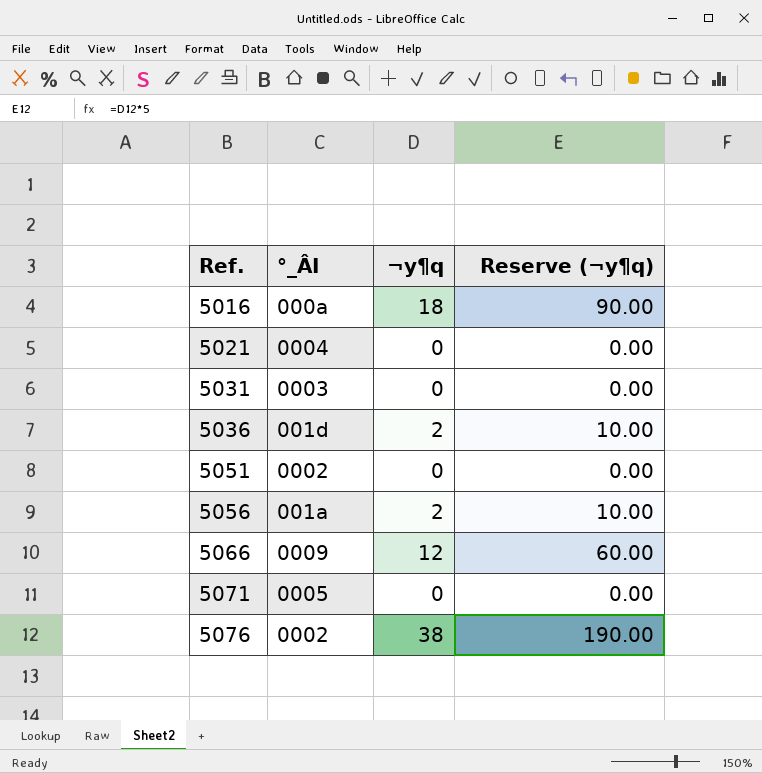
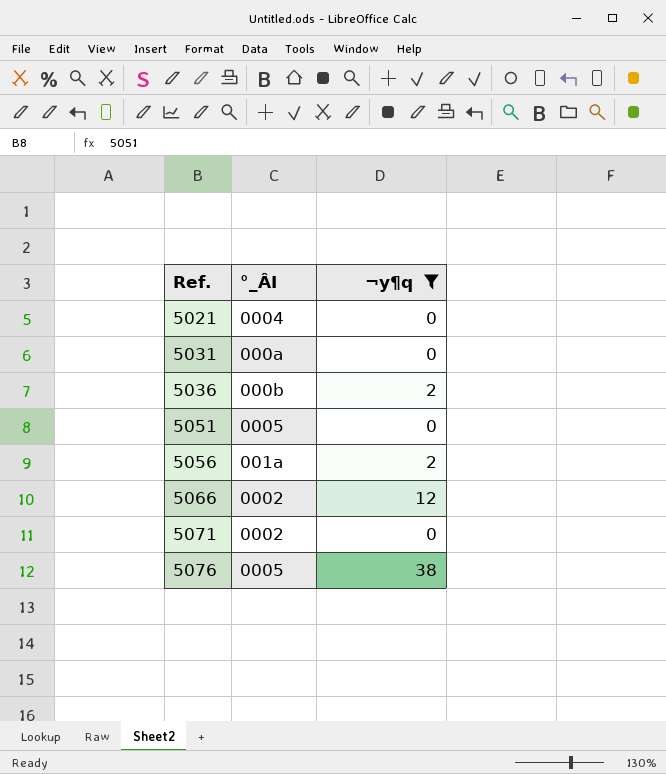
filter: none -> ¬y¶q != 18
column Reserve (¬y¶q) | formula: [¬y¶q] * 5 -> none
5031 | °_ÂI: 0003 -> 000a
5036 | °_ÂI: 001d -> 000b
5051 | °_ÂI: 0002 -> 0005
5066 | °_ÂI: 0009 -> 0002
5071 | °_ÂI: 0005 -> 0002
5076 | °_ÂI: 0002 -> 0005

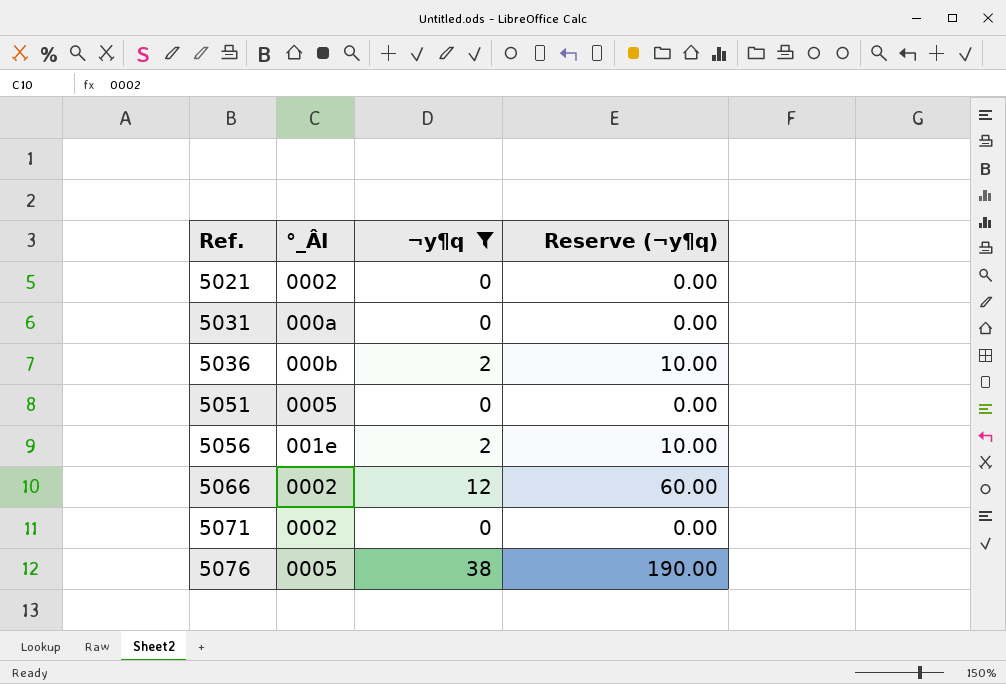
column Reserve (¬y¶q) | formula: none -> [¬y¶q] * 5
5021 | °_ÂI: 0004 -> 0002
5056 | °_ÂI: 001a -> 001e

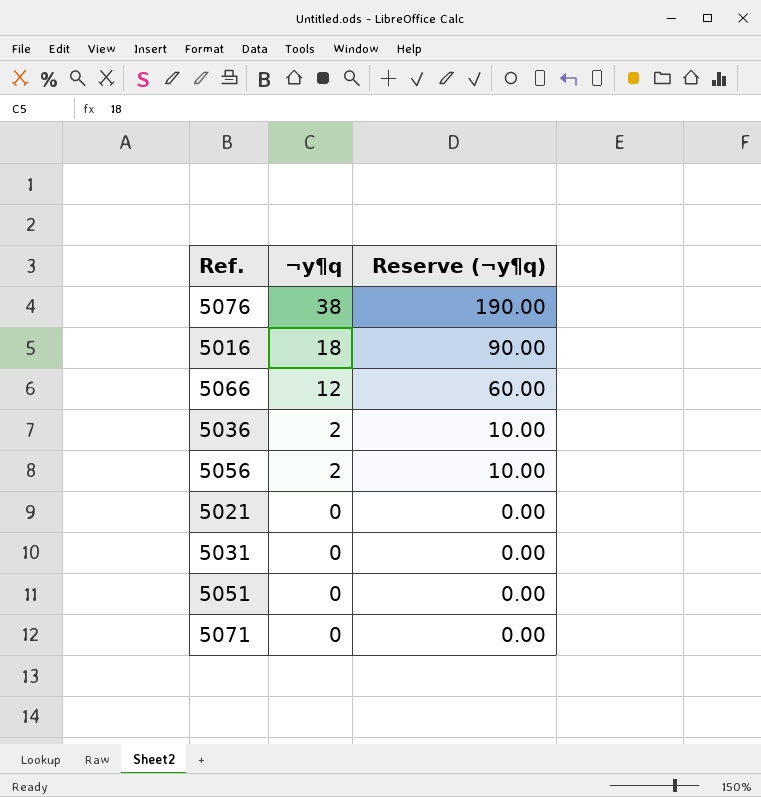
filter: ¬y¶q != 18 -> none
row order: Ref. ascending -> ¬y¶q descending
column °_ÂI | position: 2 -> none

